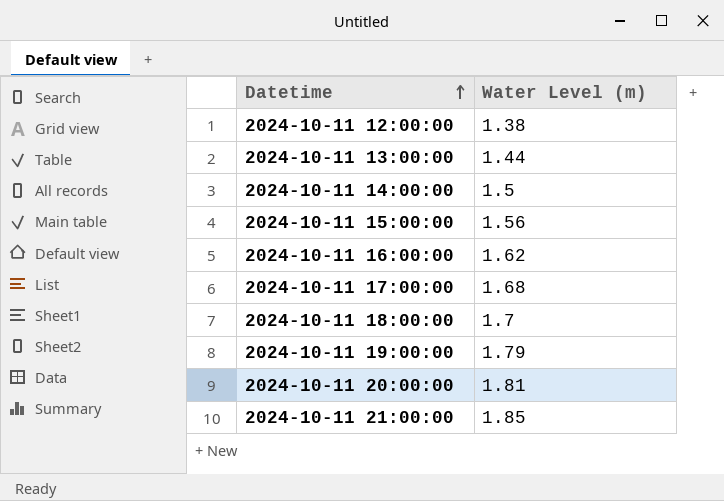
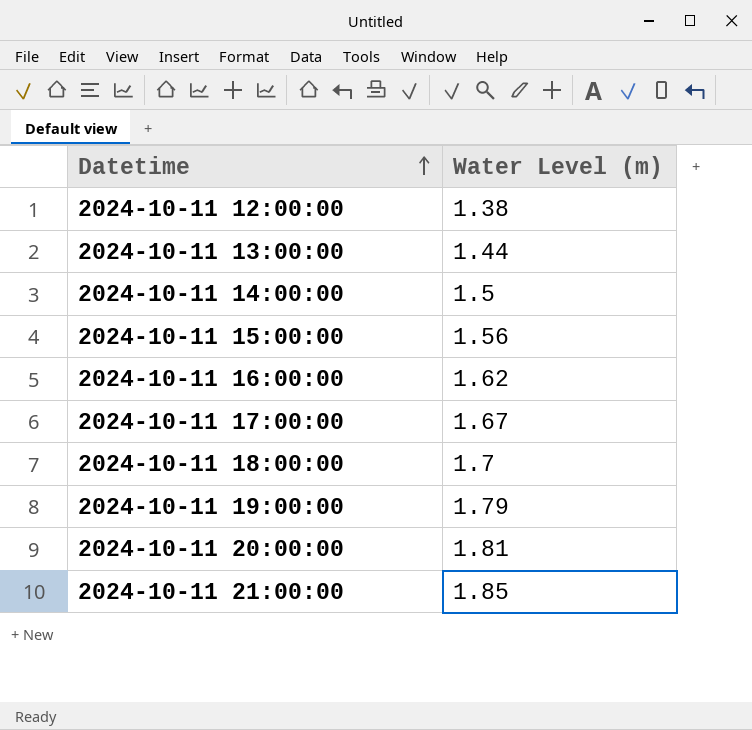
2024-10-11 17:00:00 | Water Level (m): 1.68 -> 1.67

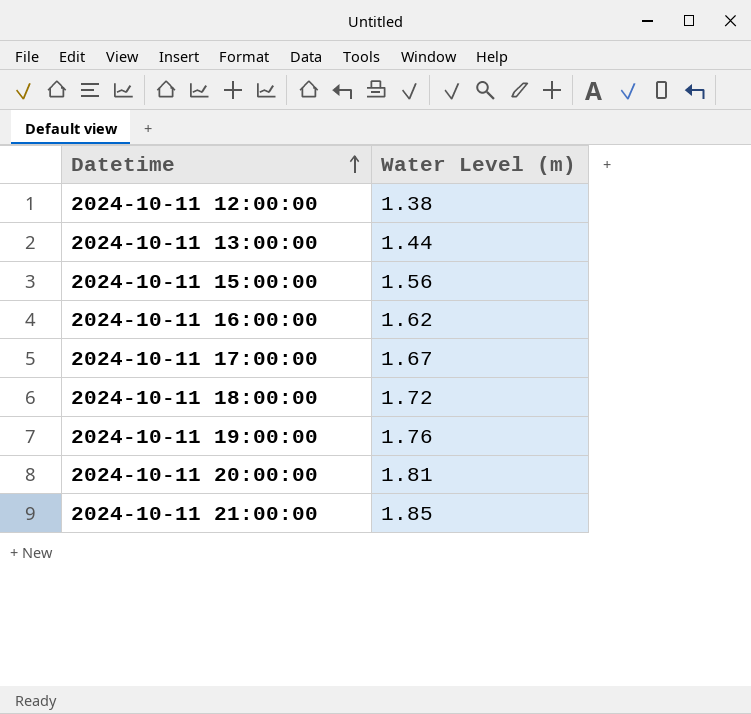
row 2024-10-11 14:00:00: 1.5 -> none
2024-10-11 18:00:00 | Water Level (m): 1.7 -> 1.72
2024-10-11 19:00:00 | Water Level (m): 1.79 -> 1.76

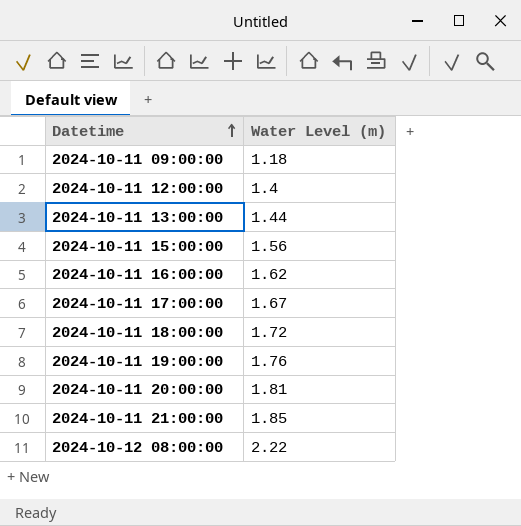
row 2024-10-11 09:00:00: none -> 1.18
2024-10-11 12:00:00 | Water Level (m): 1.38 -> 1.4
row 2024-10-12 08:00:00: none -> 2.22

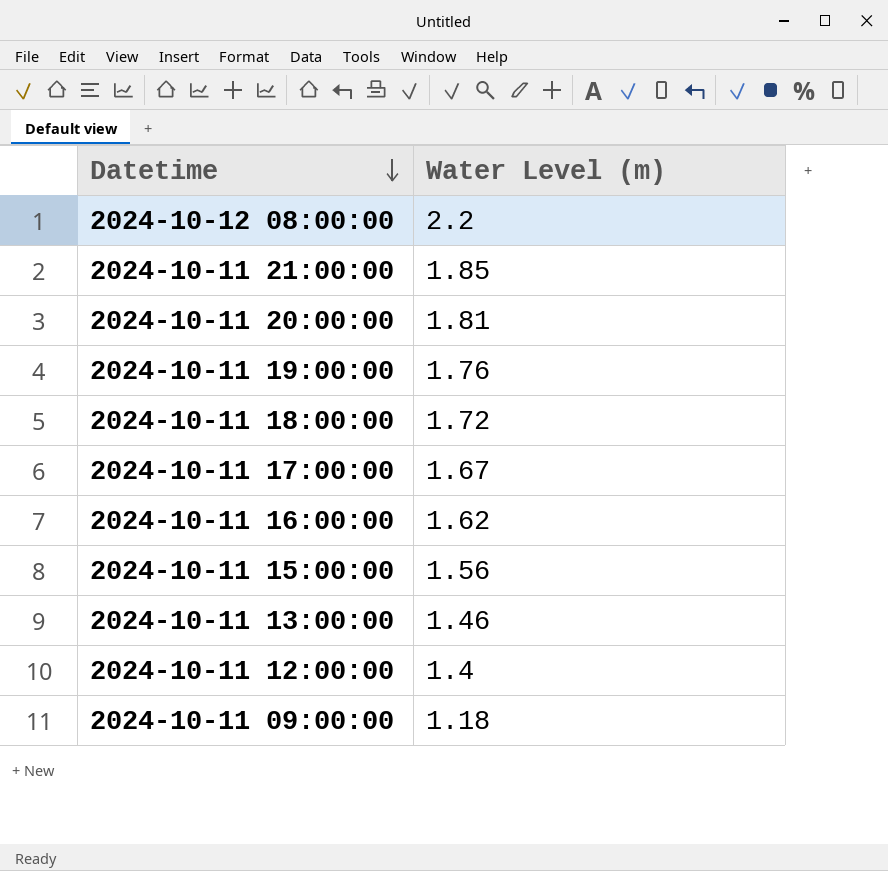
row order: Datetime ascending -> Datetime descending
2024-10-12 08:00:00 | Water Level (m): 2.22 -> 2.2
2024-10-11 13:00:00 | Water Level (m): 1.44 -> 1.46

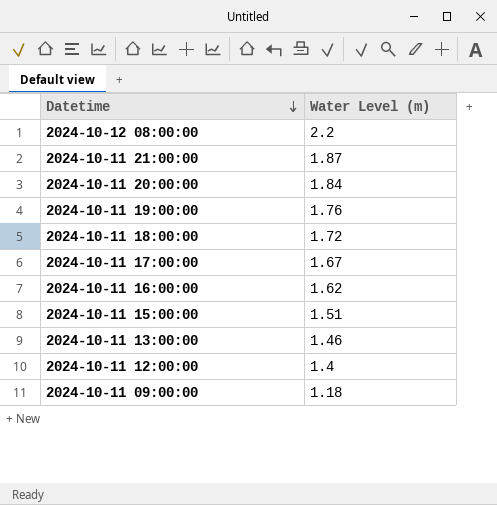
2024-10-11 21:00:00 | Water Level (m): 1.85 -> 1.87
2024-10-11 20:00:00 | Water Level (m): 1.81 -> 1.84
2024-10-11 15:00:00 | Water Level (m): 1.56 -> 1.51

